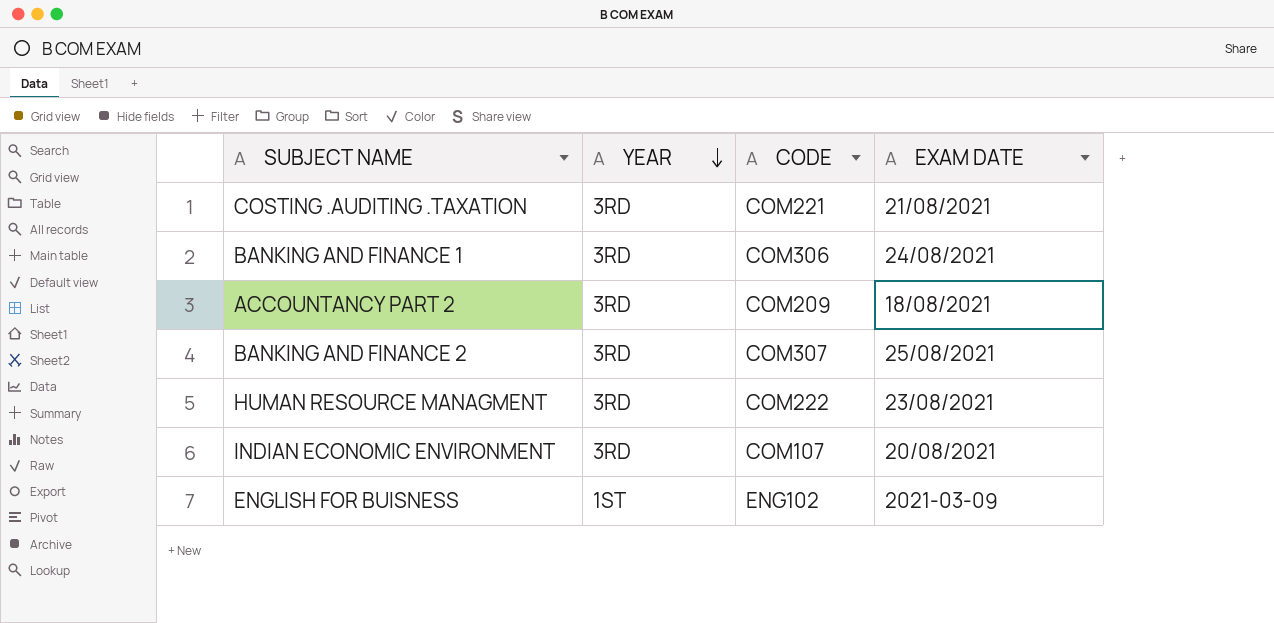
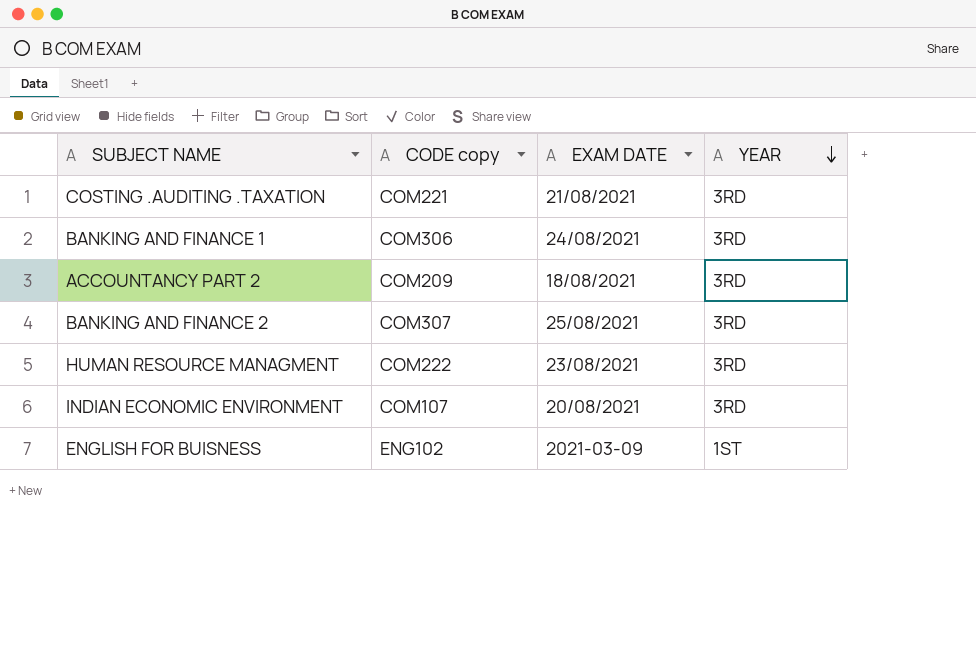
column name: CODE -> CODE copy
column YEAR | position: 2 -> 4

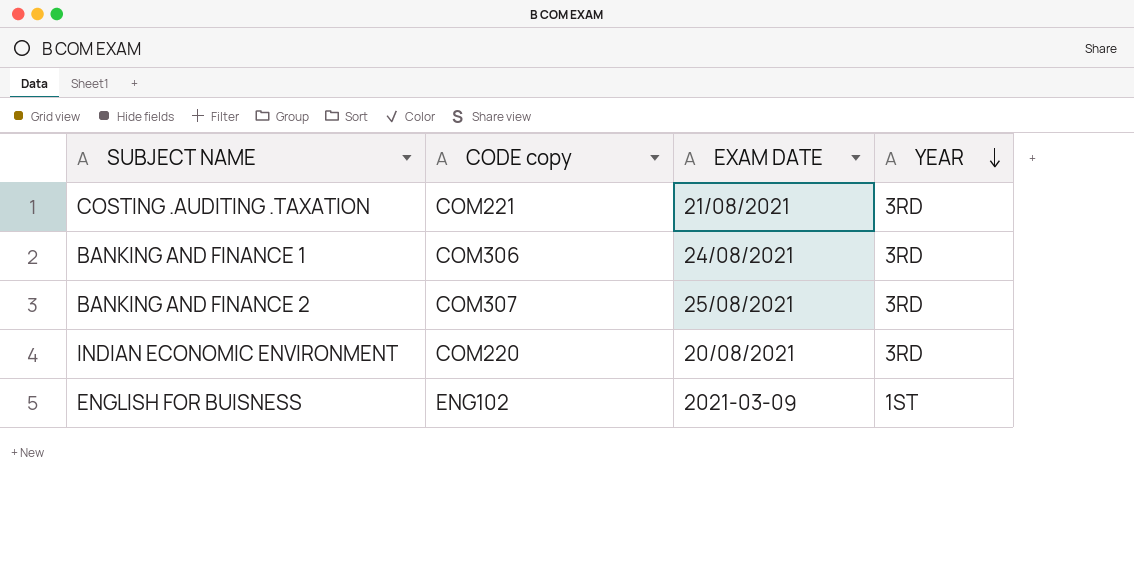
row ACCOUNTANCY PART 2: COM209 | 18/08/2021 | 3RD -> none
row HUMAN RESOURCE MANAGMENT: COM222 | 23/08/2021 | 3RD -> none
INDIAN ECONOMIC ENVIRONMENT | CODE copy: COM107 -> COM220

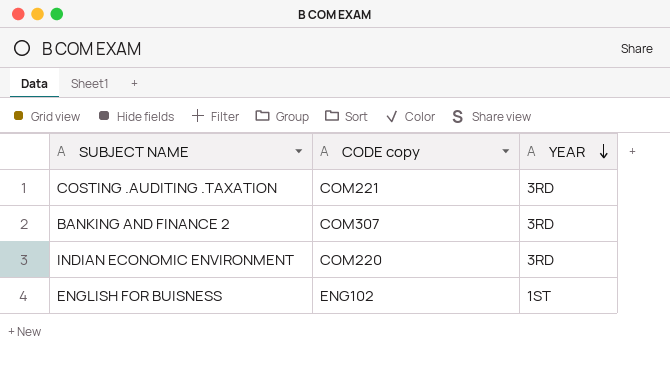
column EXAM DATE | position: 3 -> none
row BANKING AND FINANCE 1: COM306 | 24/08/2021 | 3RD -> none

